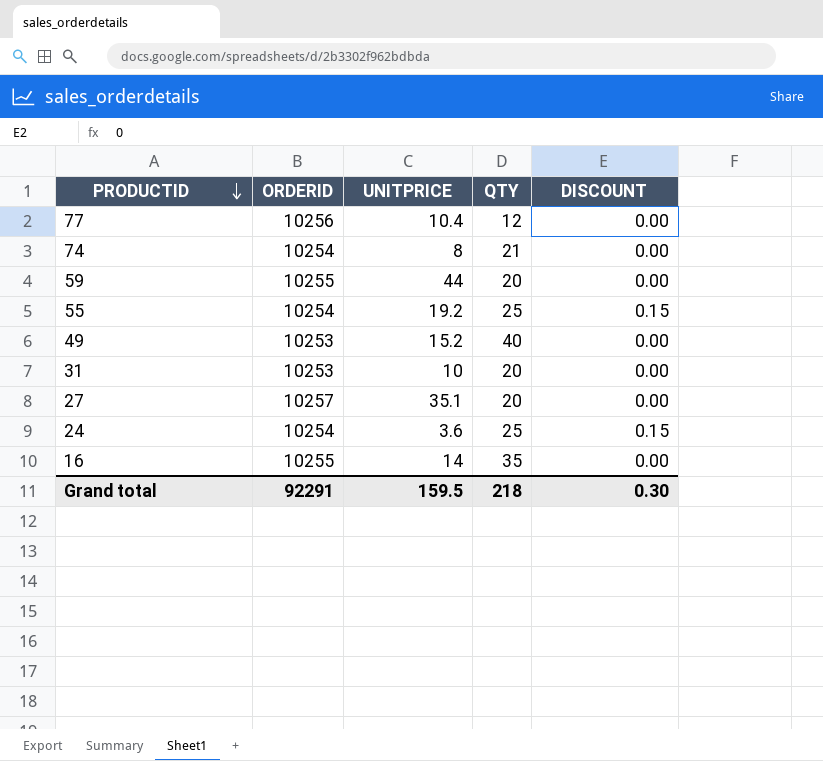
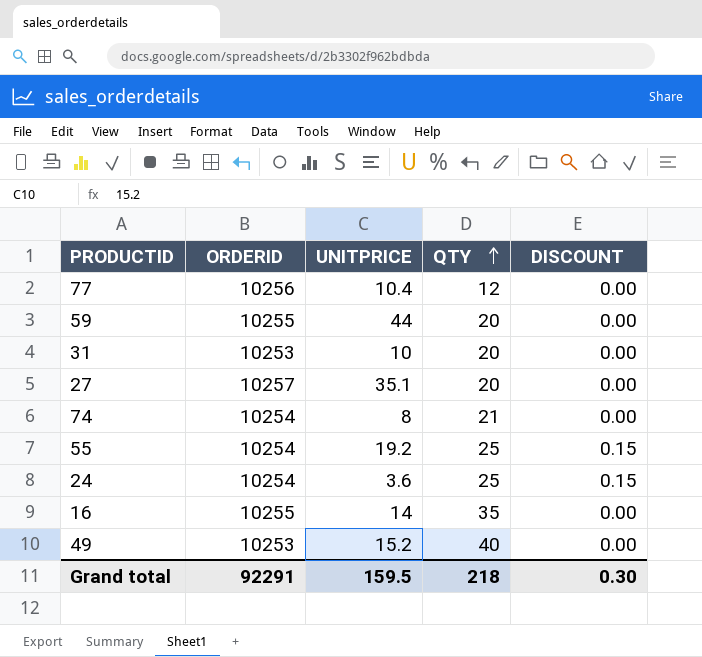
row order: PRODUCTID descending -> QTY ascending

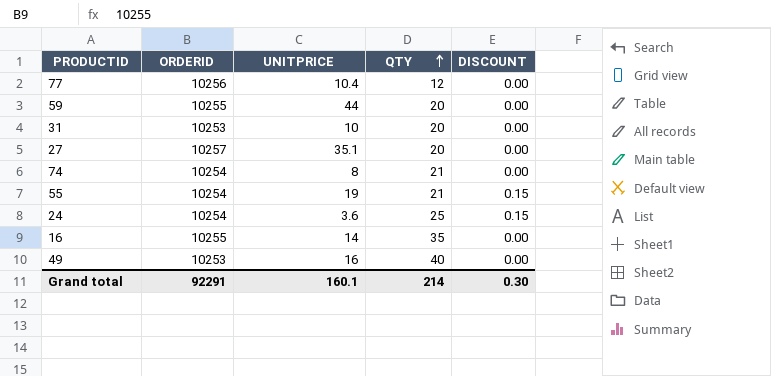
55 | UNITPRICE: 19.2 -> 19
55 | QTY: 25 -> 21
49 | UNITPRICE: 15.2 -> 16
Grand total | UNITPRICE: 159.5 -> 160.1
Grand total | QTY: 218 -> 214

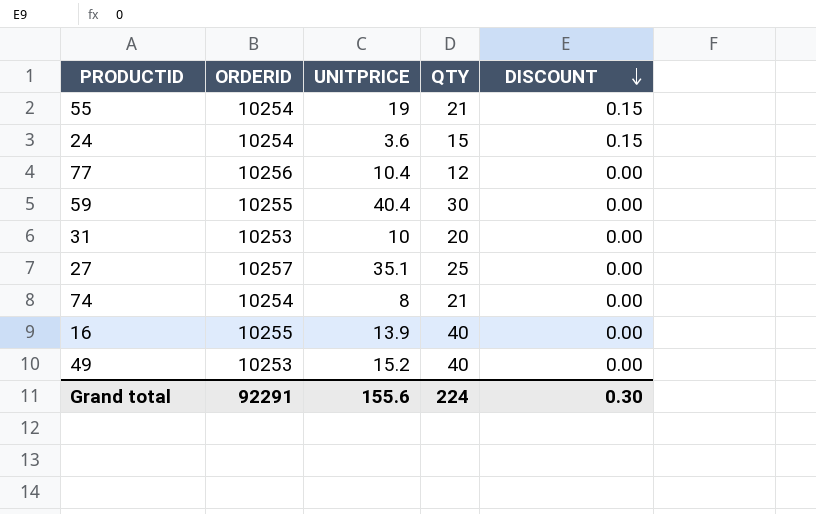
row order: QTY ascending -> DISCOUNT descending
24 | QTY: 25 -> 15
59 | UNITPRICE: 44 -> 40.4
59 | QTY: 20 -> 30
27 | QTY: 20 -> 25
16 | UNITPRICE: 14 -> 13.9
16 | QTY: 35 -> 40
49 | UNITPRICE: 16 -> 15.2
Grand total | UNITPRICE: 160.1 -> 155.6
Grand total | QTY: 214 -> 224

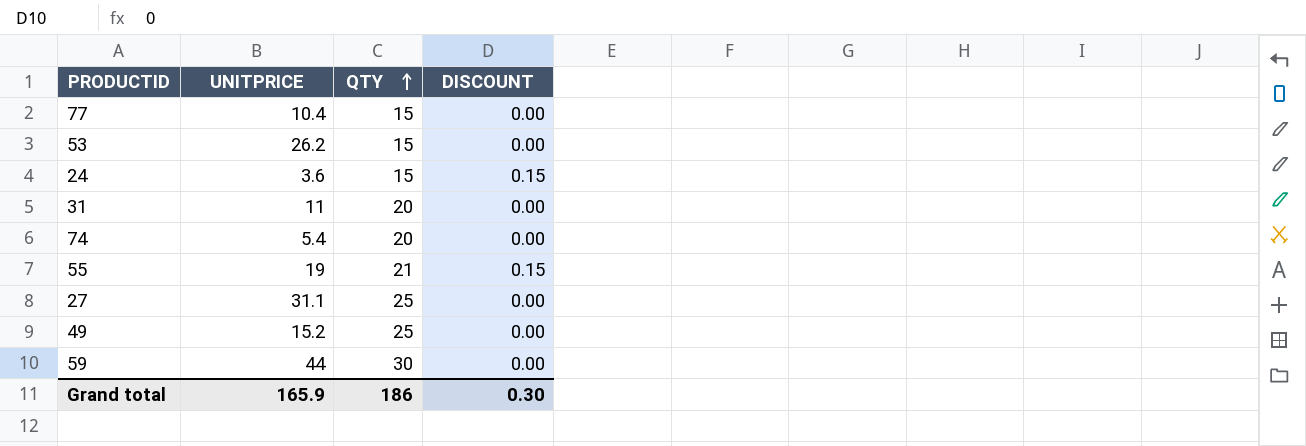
row order: DISCOUNT descending -> QTY ascending
column ORDERID | position: 2 -> none
row 16: 10255 | 13.9 | 40 | 0.00 -> none
77 | QTY: 12 -> 15
row 53: none -> 26.2 | 15 | 0.00
31 | UNITPRICE: 10 -> 11
74 | UNITPRICE: 8 -> 5.4
74 | QTY: 21 -> 20
27 | UNITPRICE: 35.1 -> 31.1
49 | QTY: 40 -> 25
59 | UNITPRICE: 40.4 -> 44
Grand total | UNITPRICE: 155.6 -> 165.9
Grand total | QTY: 224 -> 186

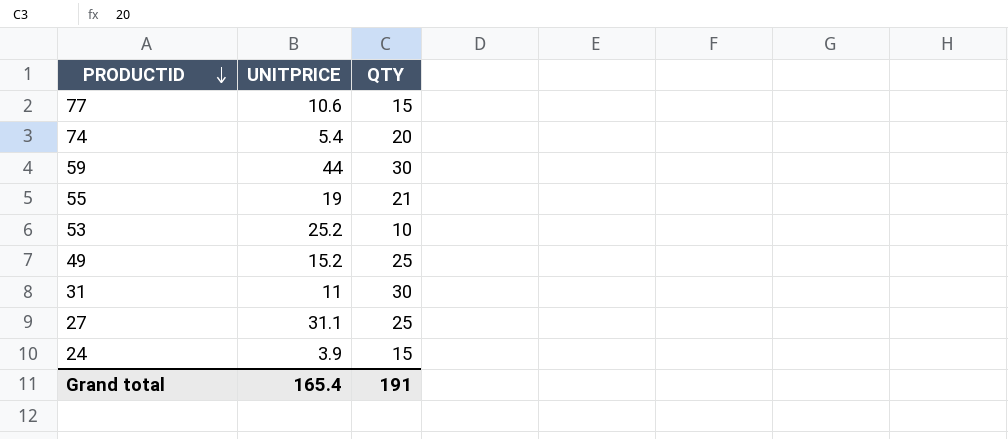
row order: QTY ascending -> PRODUCTID descending
column DISCOUNT | position: 4 -> none
77 | UNITPRICE: 10.4 -> 10.6
53 | UNITPRICE: 26.2 -> 25.2
53 | QTY: 15 -> 10
31 | QTY: 20 -> 30
24 | UNITPRICE: 3.6 -> 3.9
Grand total | UNITPRICE: 165.9 -> 165.4
Grand total | QTY: 186 -> 191

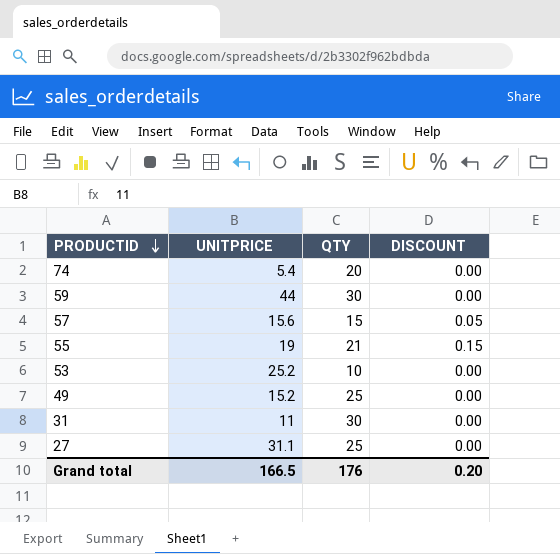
column DISCOUNT | position: none -> 4
row 77: 10.6 | 15 -> none
row 24: 3.9 | 15 -> none
row 57: none -> 15.6 | 15 | 0.05
Grand total | UNITPRICE: 165.4 -> 166.5
Grand total | QTY: 191 -> 176

